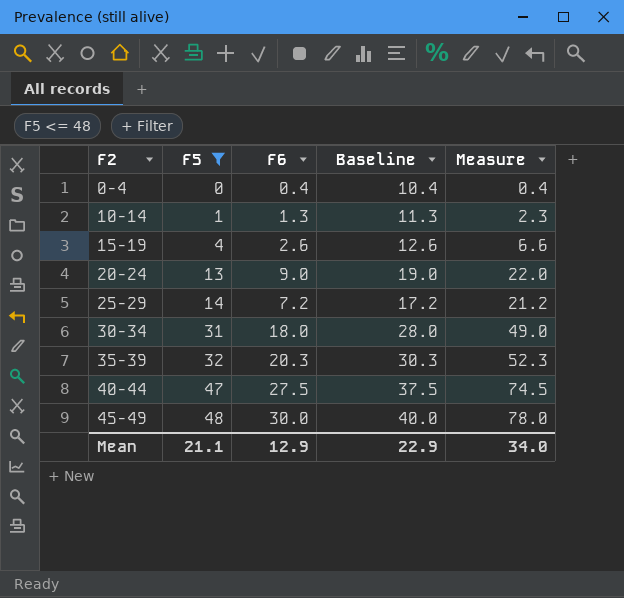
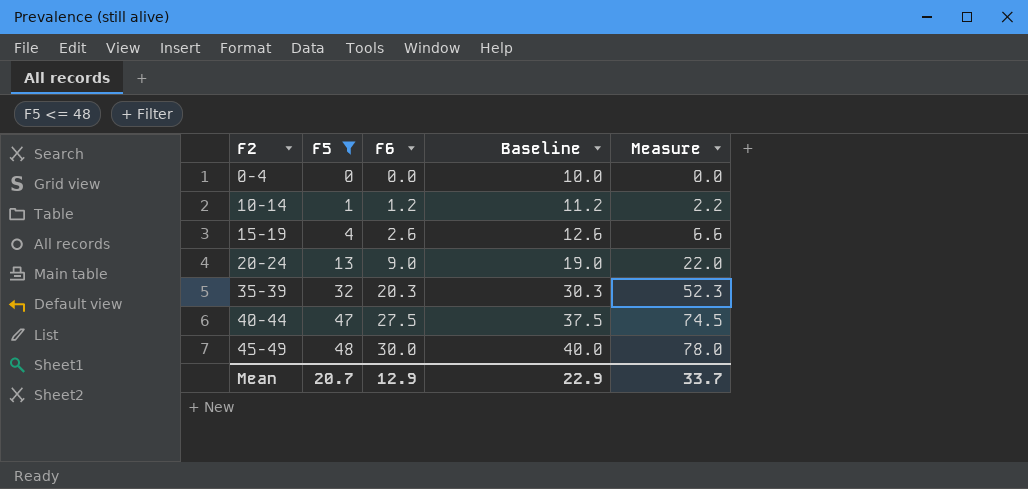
row 25-29: 14 | 7.2 | 17.2 | 21.2 -> none
row 30-34: 31 | 18.0 | 28.0 | 49.0 -> none
0-4 | F6: 0.4 -> 0.0
0-4 | Baseline: 10.4 -> 10.0
0-4 | Measure: 0.4 -> 0.0
10-14 | F6: 1.3 -> 1.2
10-14 | Baseline: 11.3 -> 11.2
10-14 | Measure: 2.3 -> 2.2
Mean | F5: 21.1 -> 20.7
Mean | Measure: 34.0 -> 33.7

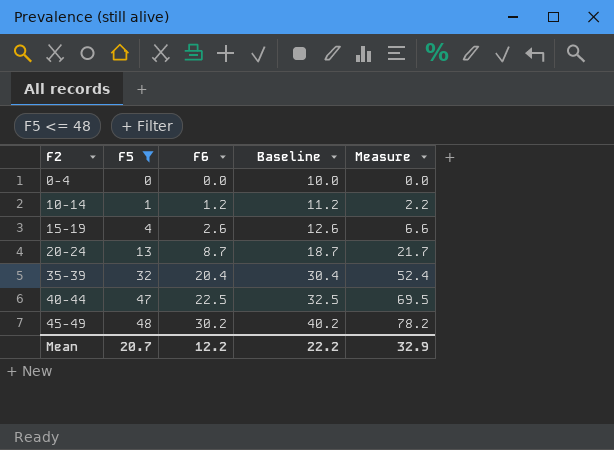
20-24 | F6: 9.0 -> 8.7
20-24 | Baseline: 19.0 -> 18.7
20-24 | Measure: 22.0 -> 21.7
35-39 | F6: 20.3 -> 20.4
35-39 | Baseline: 30.3 -> 30.4
35-39 | Measure: 52.3 -> 52.4
40-44 | F6: 27.5 -> 22.5
40-44 | Baseline: 37.5 -> 32.5
40-44 | Measure: 74.5 -> 69.5
45-49 | F6: 30.0 -> 30.2
45-49 | Baseline: 40.0 -> 40.2
45-49 | Measure: 78.0 -> 78.2
Mean | F6: 12.9 -> 12.2
Mean | Baseline: 22.9 -> 22.2
Mean | Measure: 33.7 -> 32.9

